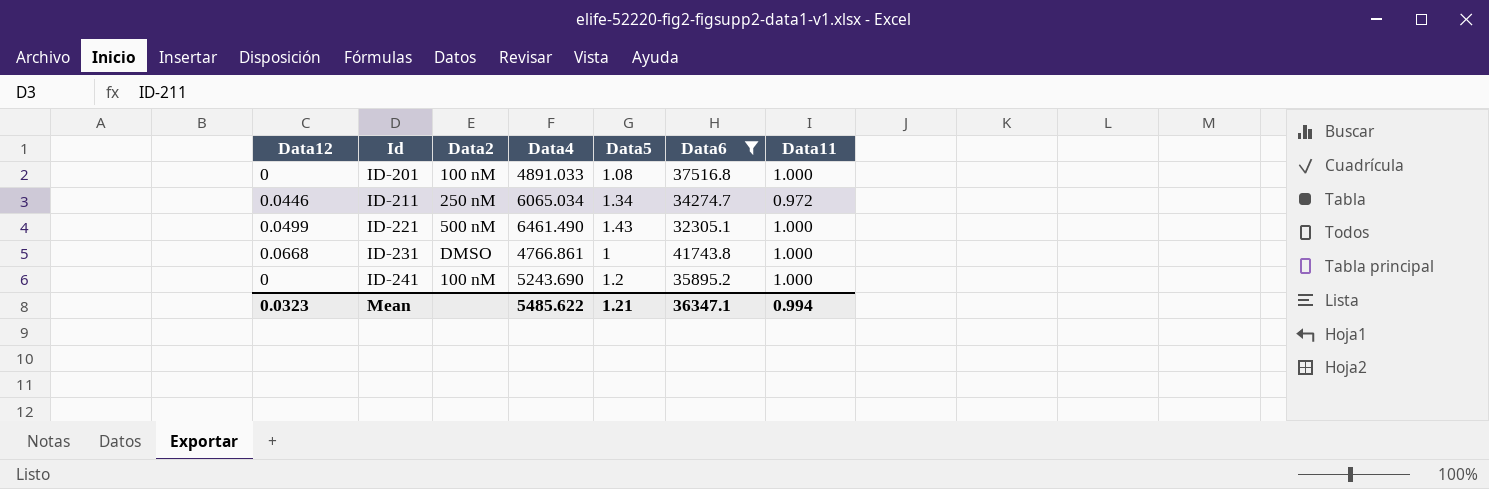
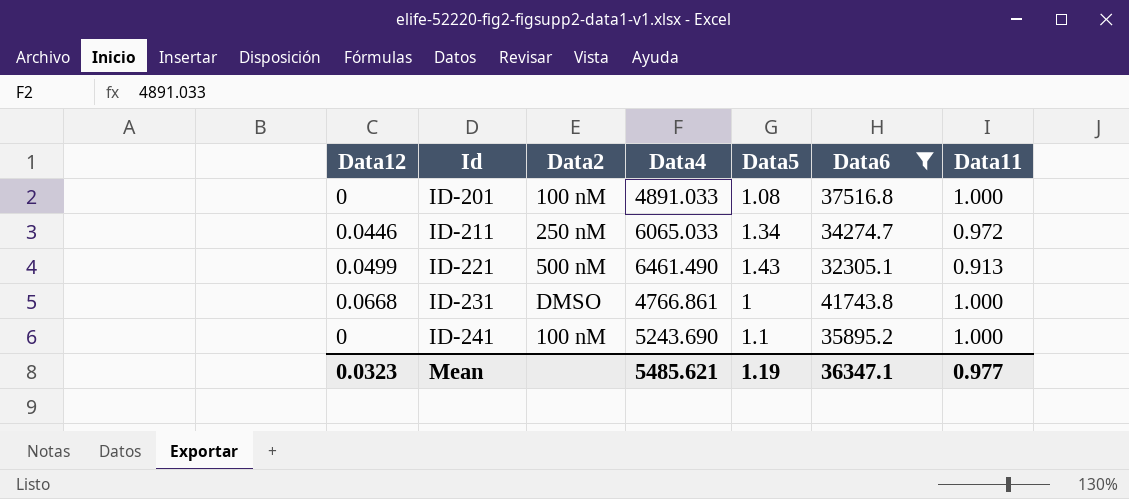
ID-211 | Data4: 6065.034 -> 6065.033
ID-221 | Data11: 1.000 -> 0.913
ID-241 | Data5: 1.2 -> 1.1
Mean | Data4: 5485.622 -> 5485.621
Mean | Data5: 1.21 -> 1.19
Mean | Data11: 0.994 -> 0.977

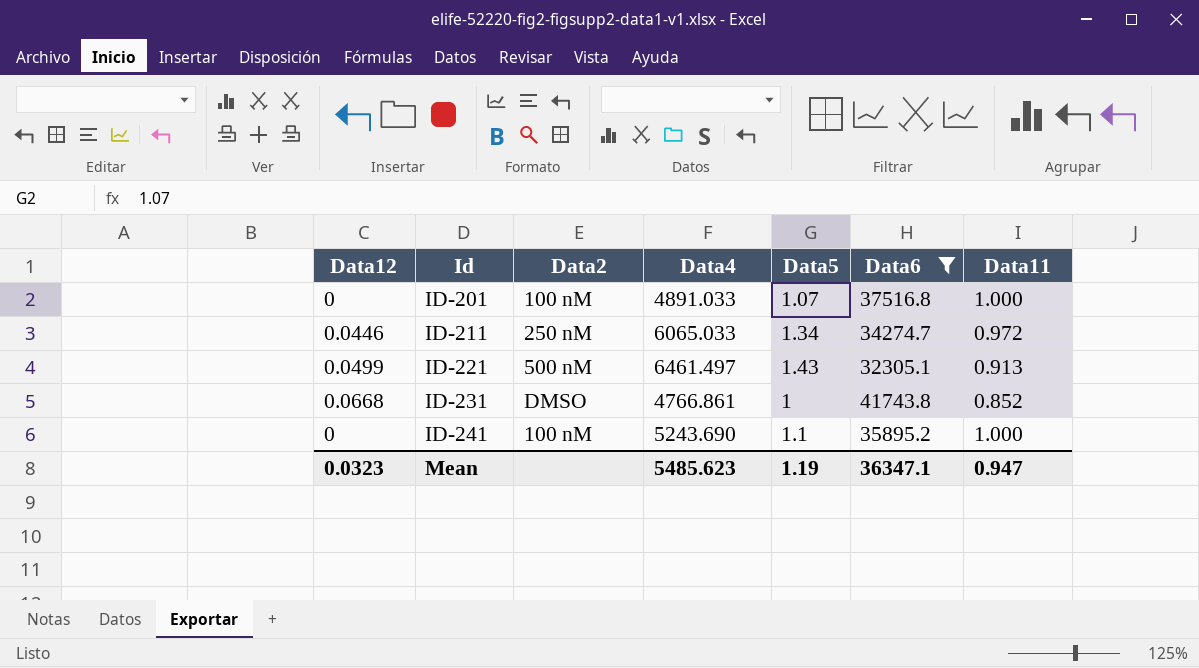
ID-201 | Data5: 1.08 -> 1.07
ID-221 | Data4: 6461.490 -> 6461.497
ID-231 | Data11: 1.000 -> 0.852
Mean | Data4: 5485.621 -> 5485.623
Mean | Data11: 0.977 -> 0.947

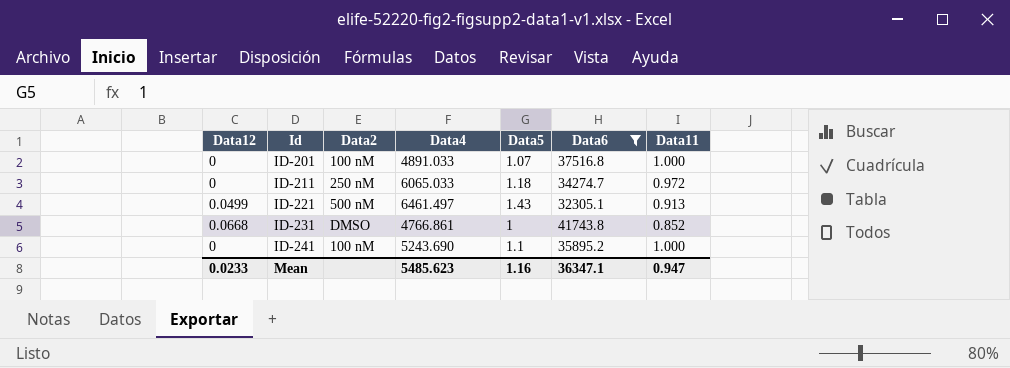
ID-211 | Data12: 0.0446 -> 0
ID-211 | Data5: 1.34 -> 1.18
Mean | Data12: 0.0323 -> 0.0233
Mean | Data5: 1.19 -> 1.16

